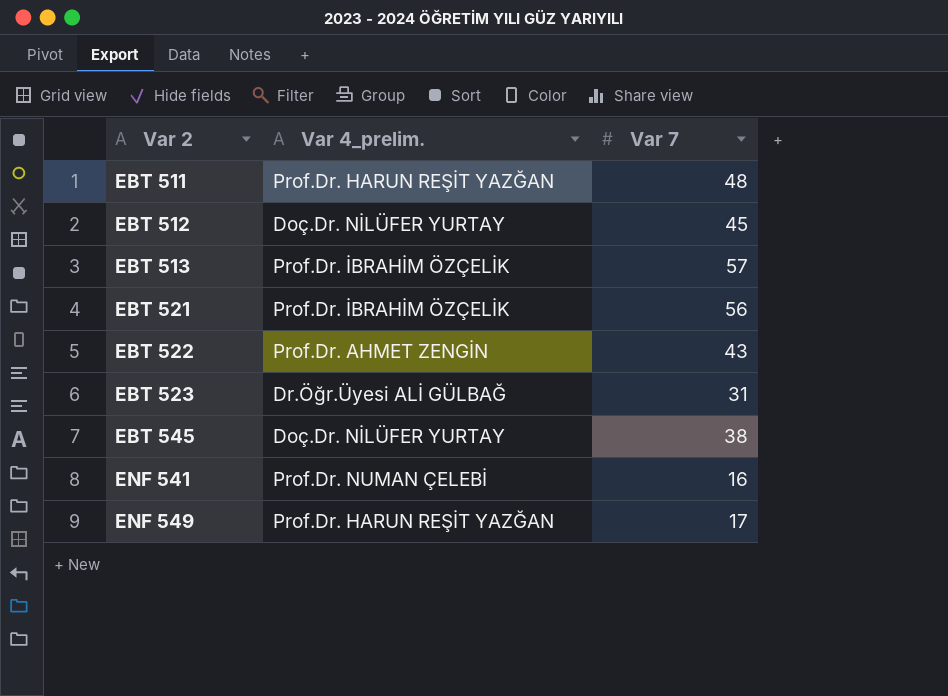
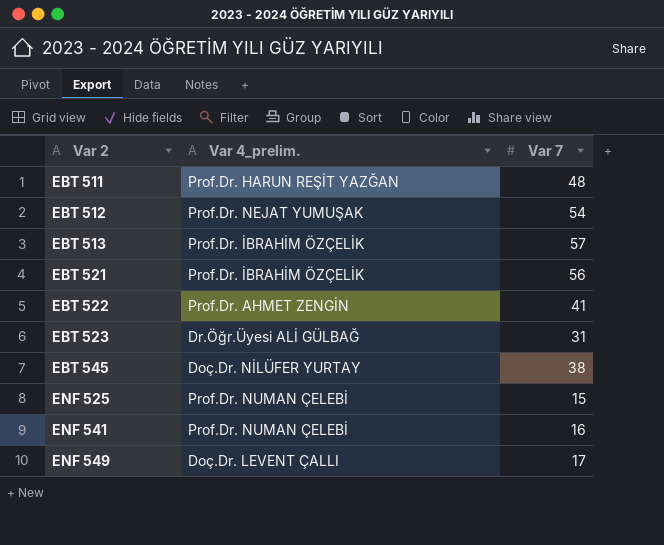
EBT 512 | Var 4_prelim.: Doç.Dr. NİLÜFER YURTAY -> Prof.Dr. NEJAT YUMUŞAK
EBT 512 | Var 7: 45 -> 54
EBT 522 | Var 7: 43 -> 41
row ENF 525: none -> Prof.Dr. NUMAN ÇELEBİ | 15
ENF 549 | Var 4_prelim.: Prof.Dr. HARUN REŞİT YAZĞAN -> Doç.Dr. LEVENT ÇALLI

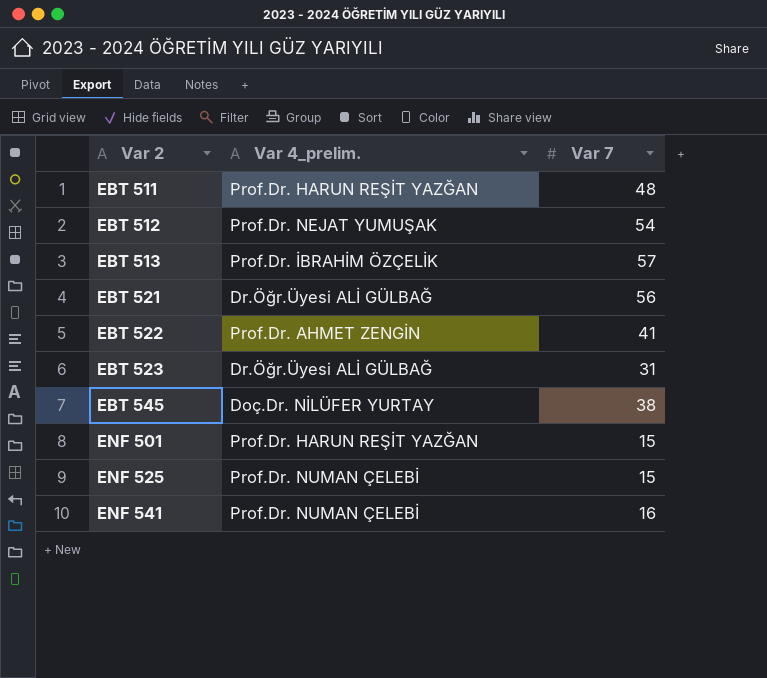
row ENF 549: Doç.Dr. LEVENT ÇALLI | 17 -> none
EBT 521 | Var 4_prelim.: Prof.Dr. İBRAHİM ÖZÇELİK -> Dr.Öğr.Üyesi ALİ GÜLBAĞ
row ENF 501: none -> Prof.Dr. HARUN REŞİT YAZĞAN | 15

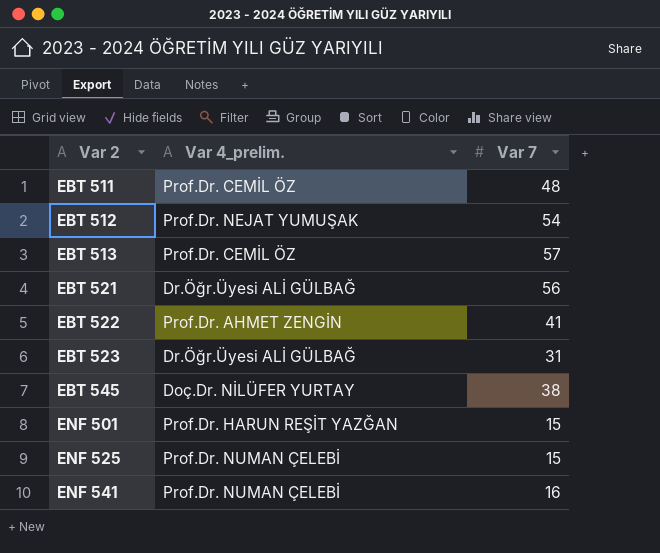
EBT 511 | Var 4_prelim.: Prof.Dr. HARUN REŞİT YAZĞAN -> Prof.Dr. CEMİL ÖZ
EBT 513 | Var 4_prelim.: Prof.Dr. İBRAHİM ÖZÇELİK -> Prof.Dr. CEMİL ÖZ

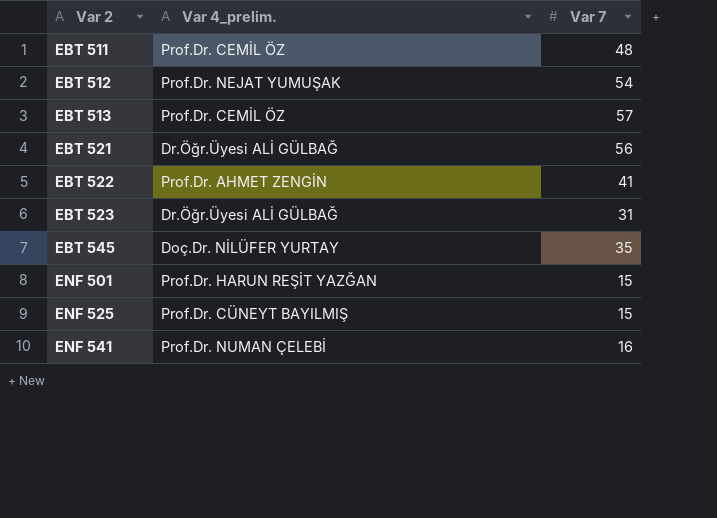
EBT 545 | Var 7: 38 -> 35
ENF 525 | Var 4_prelim.: Prof.Dr. NUMAN ÇELEBİ -> Prof.Dr. CÜNEYT BAYILMIŞ

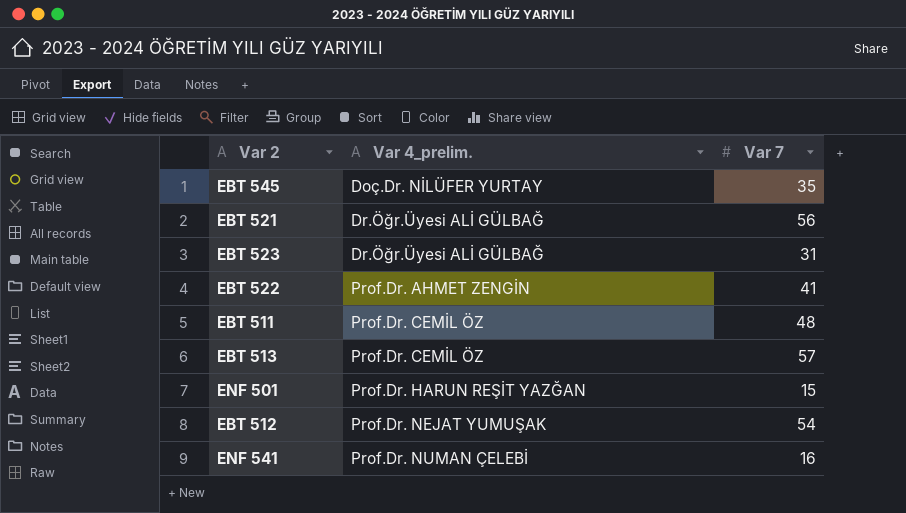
row order: Var 2 ascending -> Var 4_prelim. ascending
row ENF 525: Prof.Dr. CÜNEYT BAYILMIŞ | 15 -> none

